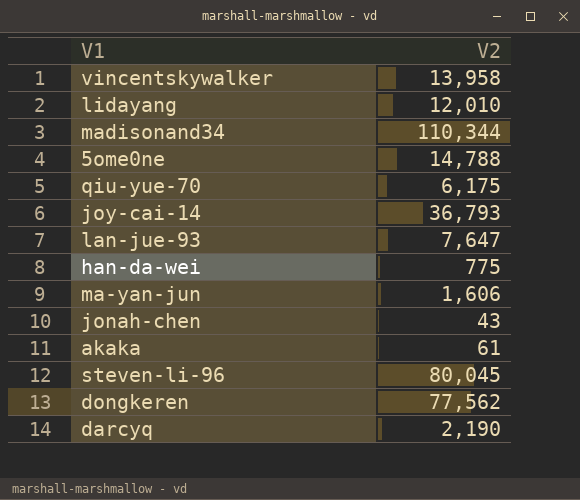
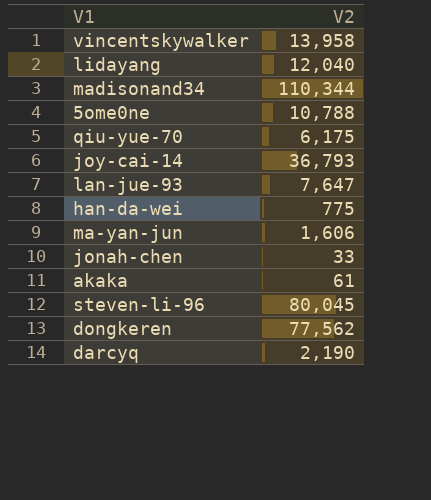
lidayang | V2: 12,010 -> 12,040
5ome0ne | V2: 14,788 -> 10,788
jonah-chen | V2: 43 -> 33

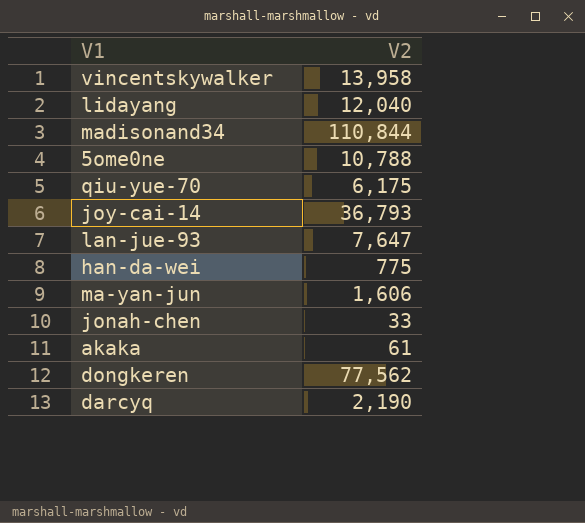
row steven-li-96: 80,045 -> none
madisonand34 | V2: 110,344 -> 110,844

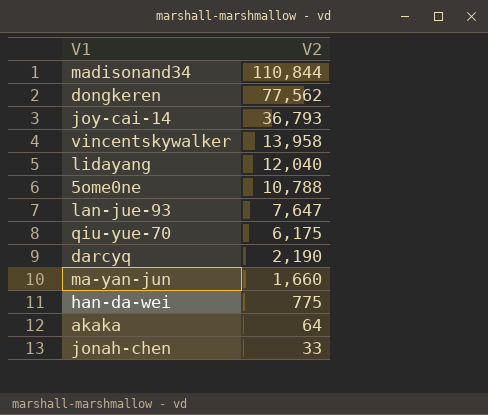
row order: none -> V2 descending
ma-yan-jun | V2: 1,606 -> 1,660
akaka | V2: 61 -> 64

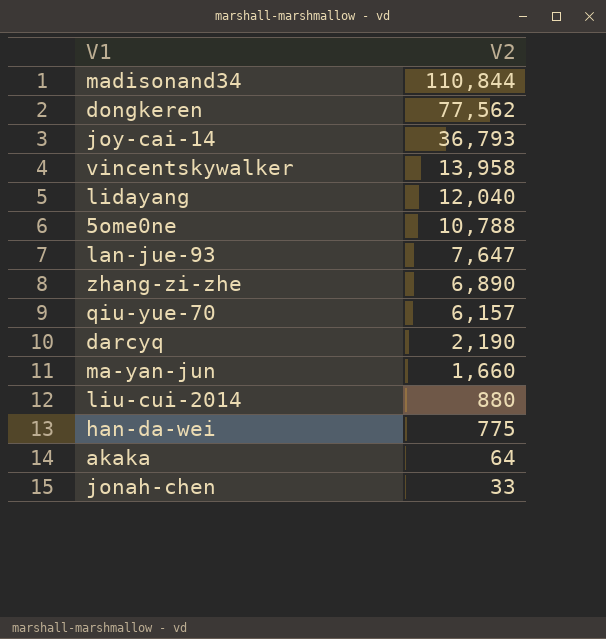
row zhang-zi-zhe: none -> 6,890
qiu-yue-70 | V2: 6,175 -> 6,157
row liu-cui-2014: none -> 880

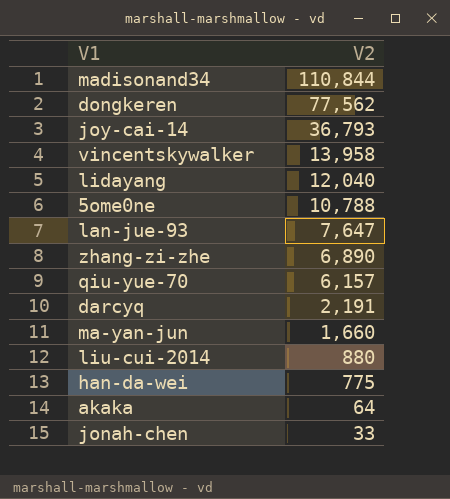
darcyq | V2: 2,190 -> 2,191

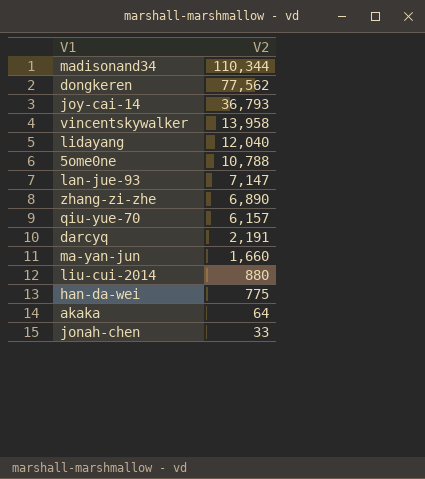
madisonand34 | V2: 110,844 -> 110,344
lan-jue-93 | V2: 7,647 -> 7,147

